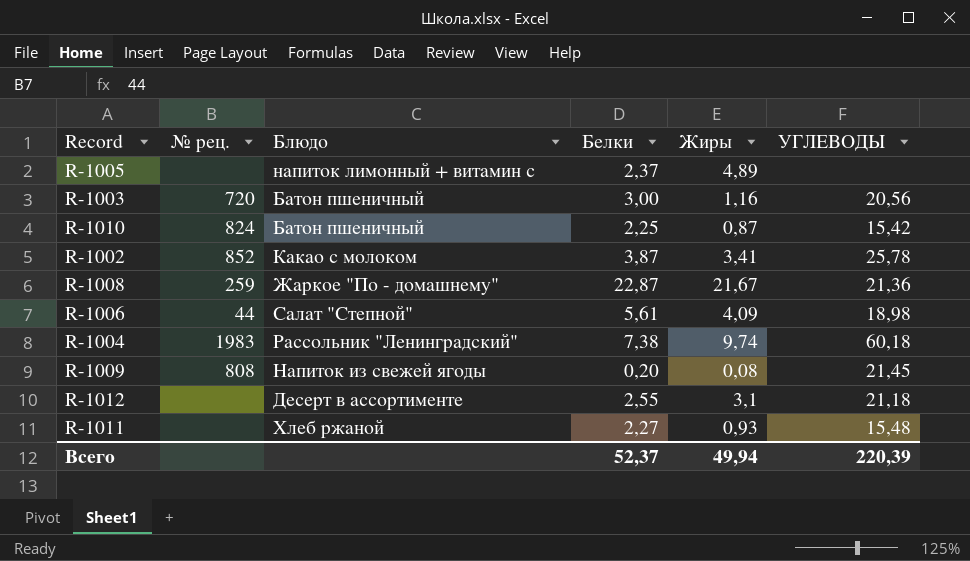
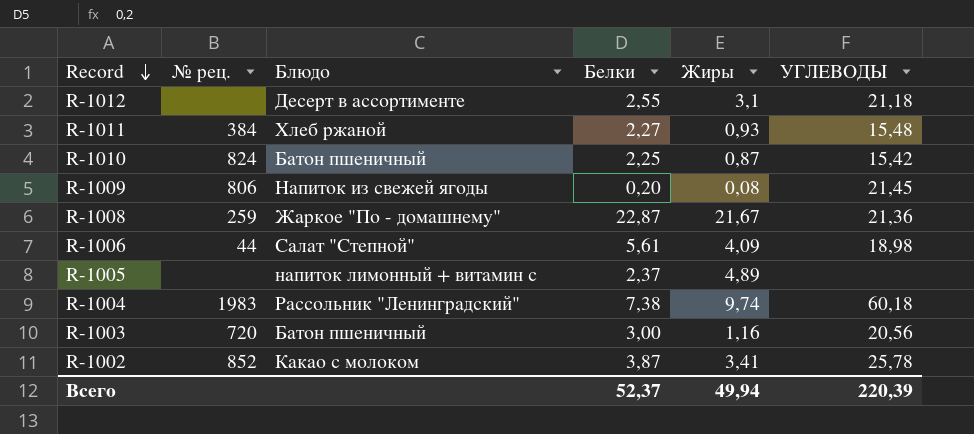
row order: none -> Record descending
R-1011 | № рец.: none -> 384
R-1009 | № рец.: 808 -> 806

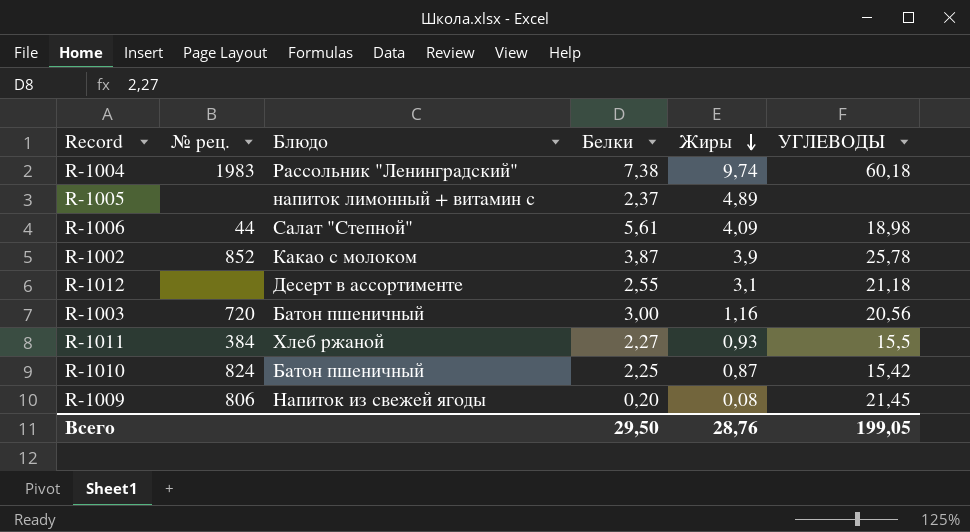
row order: Record descending -> Жиры descending
row R-1008: 259 | Жаркое "По - домашнему" | 22,87 | 21,67 | 21,36 -> none
R-1002 | Жиры: 3,41 -> 3,9
R-1011 | УГЛЕВОДЫ: 15,48 -> 15,5
Всего | Белки: 52,37 -> 29,50
Всего | Жиры: 49,94 -> 28,76
Всего | УГЛЕВОДЫ: 220,39 -> 199,05

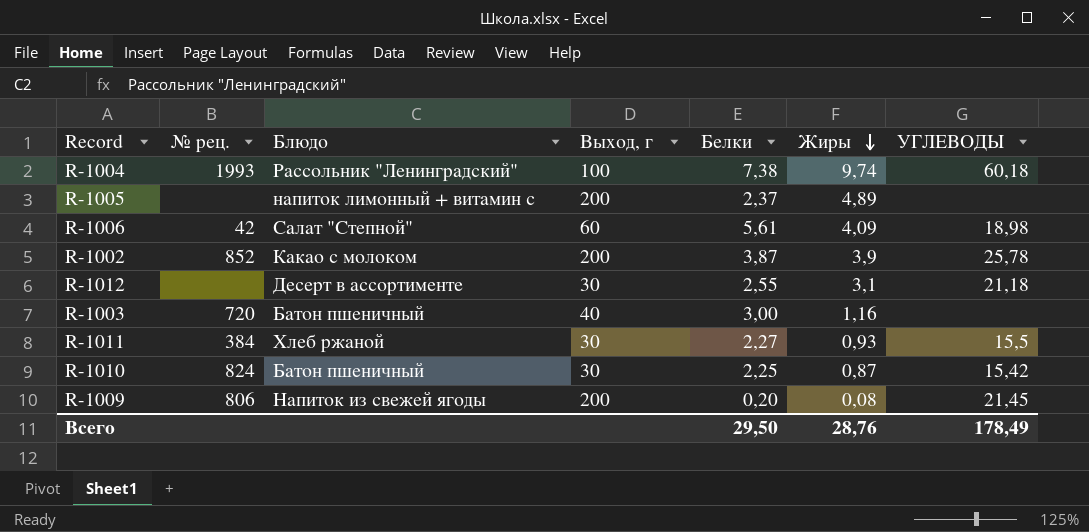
column Выход, г | position: none -> 4
R-1004 | № рец.: 1983 -> 1993
R-1006 | № рец.: 44 -> 42
R-1003 | УГЛЕВОДЫ: 20,56 -> none
Всего | УГЛЕВОДЫ: 199,05 -> 178,49

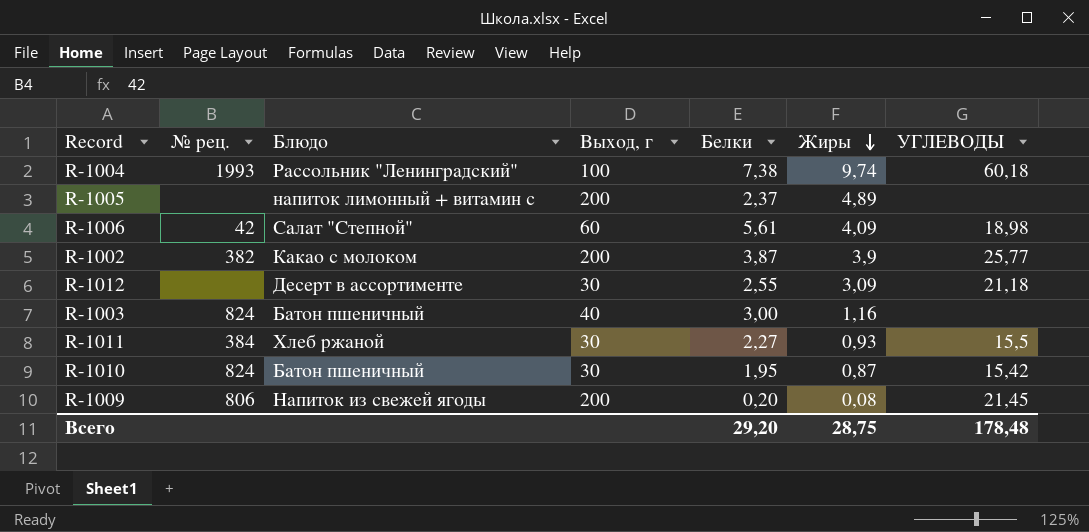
R-1002 | № рец.: 852 -> 382
R-1002 | УГЛЕВОДЫ: 25,78 -> 25,77
R-1012 | Жиры: 3,1 -> 3,09
R-1003 | № рец.: 720 -> 824
R-1010 | Белки: 2,25 -> 1,95
Всего | Белки: 29,50 -> 29,20
Всего | Жиры: 28,76 -> 28,75
Всего | УГЛЕВОДЫ: 178,49 -> 178,48

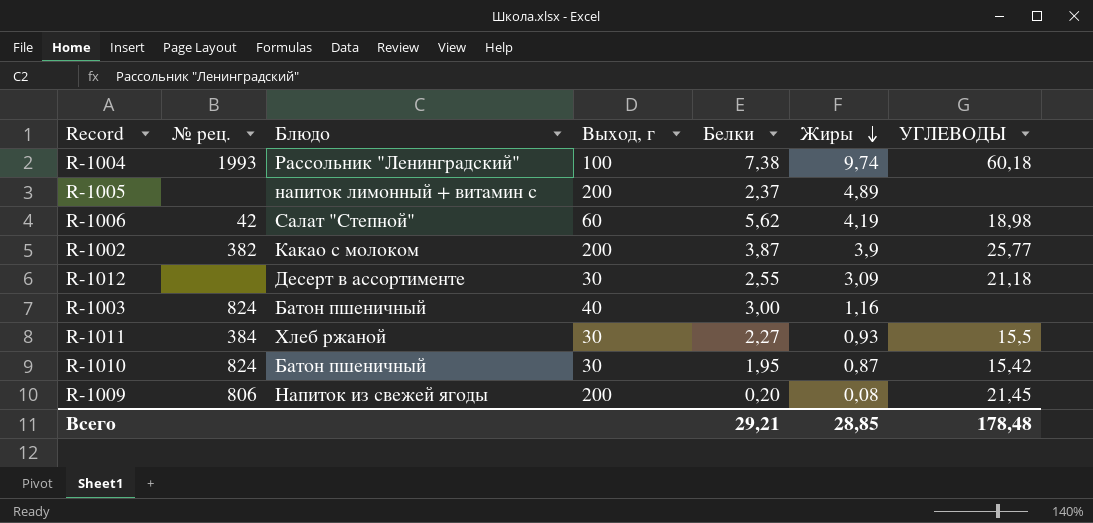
R-1006 | Белки: 5,61 -> 5,62
R-1006 | Жиры: 4,09 -> 4,19
Всего | Белки: 29,20 -> 29,21
Всего | Жиры: 28,75 -> 28,85

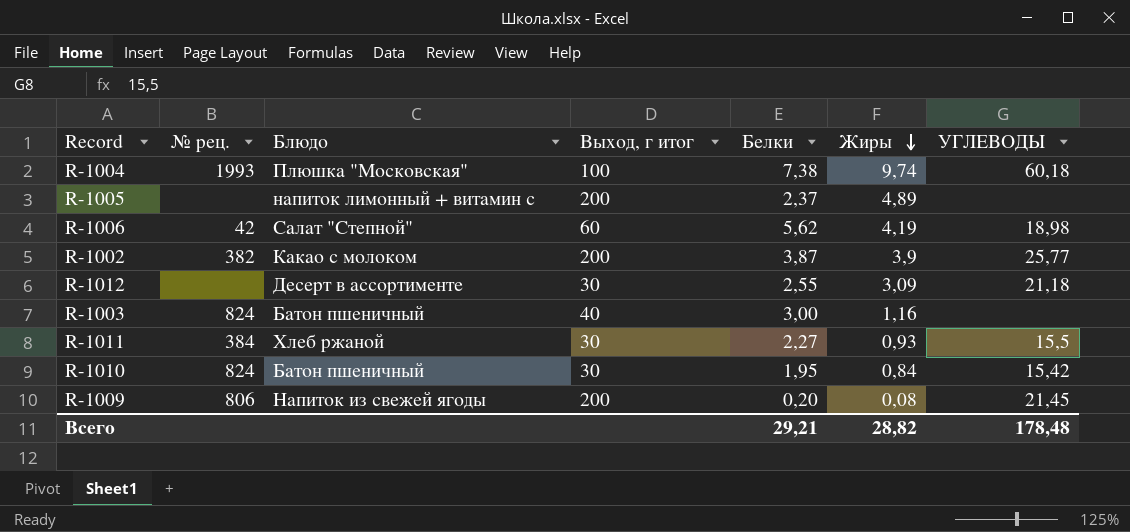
column name: Выход, г -> Выход, г итог
R-1004 | Блюдо: Рассольник "Ленинградский" -> Плюшка "Московская"
R-1010 | Жиры: 0,87 -> 0,84
Всего | Жиры: 28,85 -> 28,82

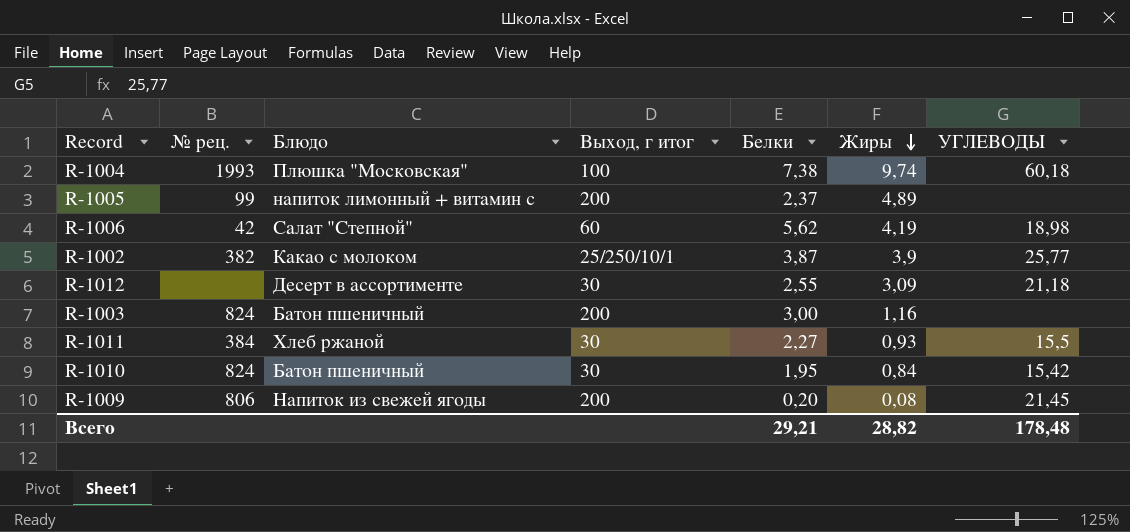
R-1005 | № рец.: none -> 99
R-1002 | Выход, г итог: 200 -> 25/250/10/1
R-1003 | Выход, г итог: 40 -> 200

